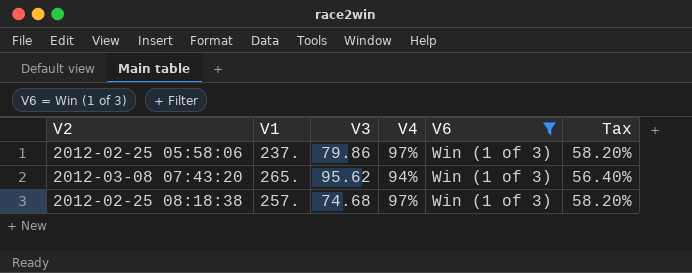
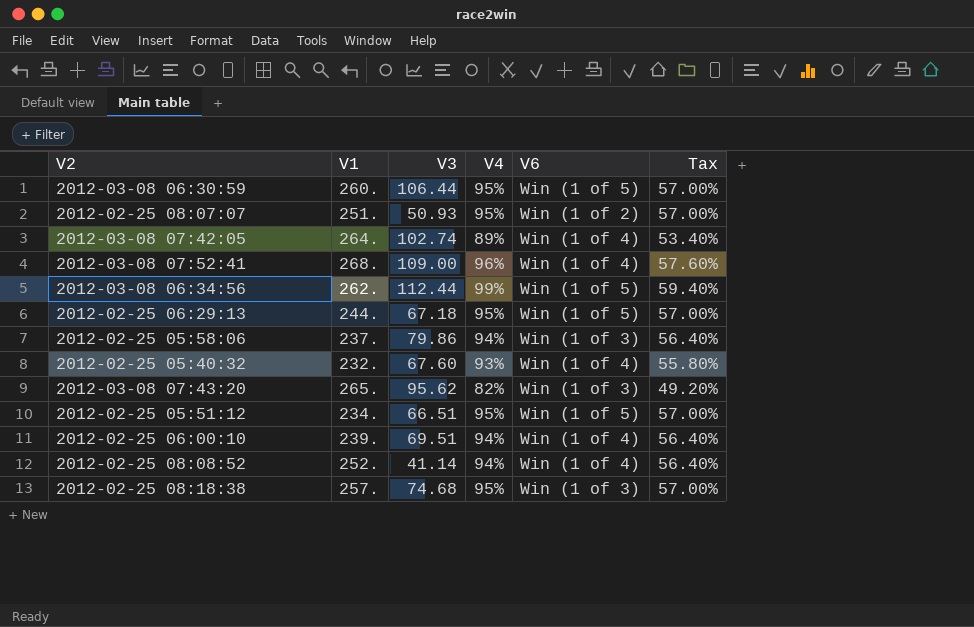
filter: V6 = Win (1 of 3) -> none
2012-02-25 05:58:06 | V4: 97% -> 94%
2012-02-25 05:58:06 | Tax: 58.20% -> 56.40%
2012-03-08 07:43:20 | V4: 94% -> 82%
2012-03-08 07:43:20 | Tax: 56.40% -> 49.20%
2012-02-25 08:18:38 | V4: 97% -> 95%
2012-02-25 08:18:38 | Tax: 58.20% -> 57.00%

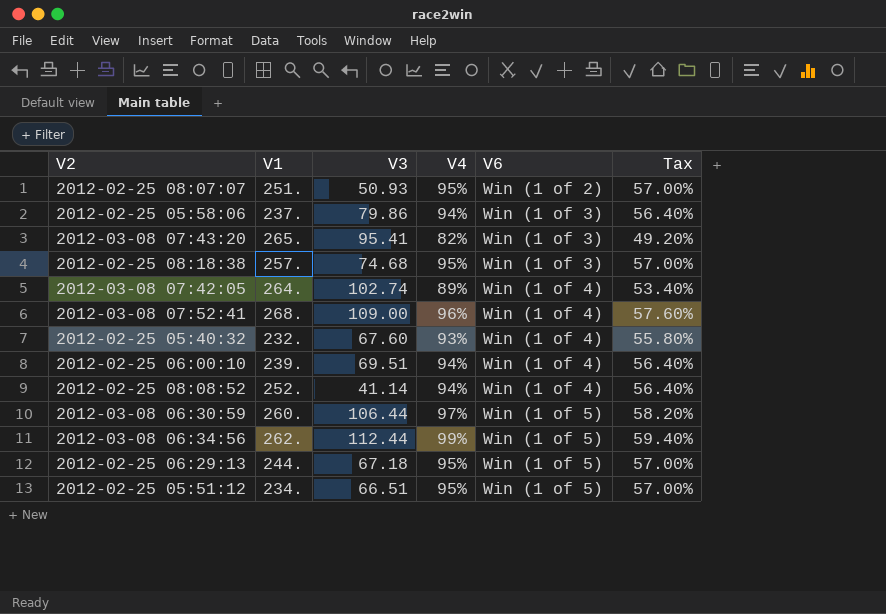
row order: none -> V6 ascending
2012-03-08 07:43:20 | V3: 95.62 -> 95.41
2012-03-08 06:30:59 | V4: 95% -> 97%
2012-03-08 06:30:59 | Tax: 57.00% -> 58.20%

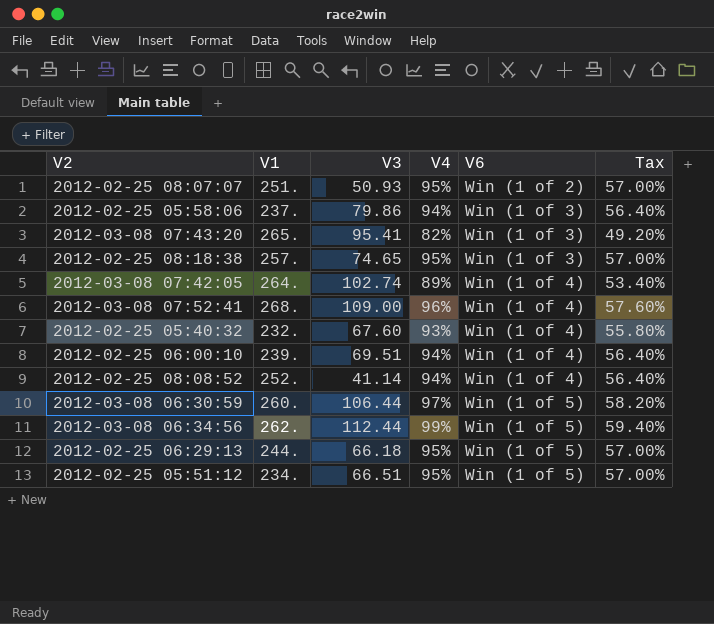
2012-02-25 08:18:38 | V3: 74.68 -> 74.65
2012-02-25 06:29:13 | V3: 67.18 -> 66.18

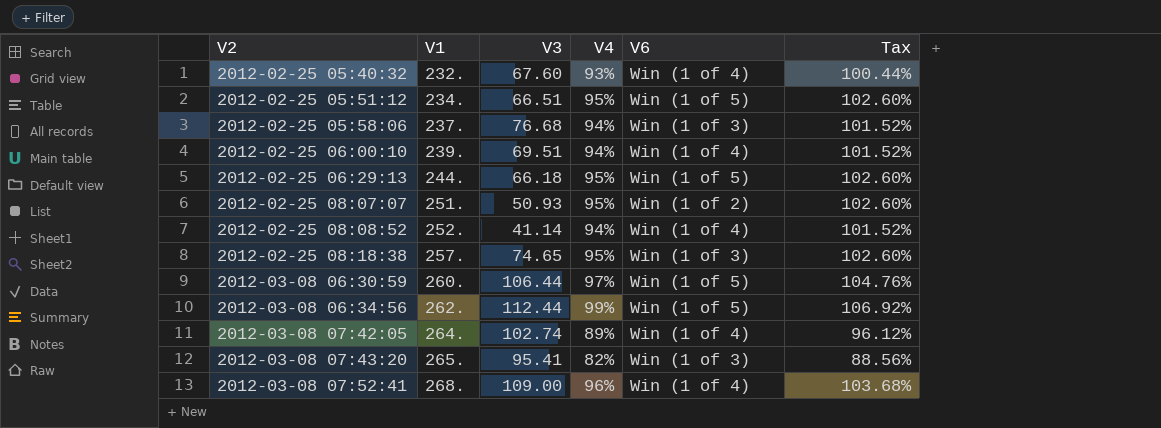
row order: V6 ascending -> V2 ascending
column Tax | formula: [V4] * 0.6 -> [V4] * 1.08
2012-02-25 05:58:06 | V3: 79.86 -> 76.68

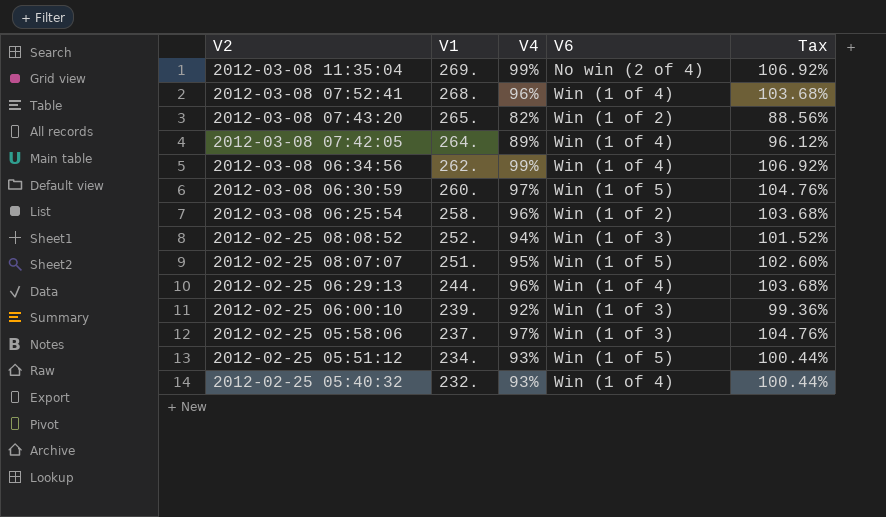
row order: V2 ascending -> V2 descending
column V3 | position: 3 -> none
row 2012-02-25 08:18:38: 257. | 74.65 | 95% | Win (1 of 3) | 102.60% -> none
row 2012-03-08 11:35:04: none -> 269. | 99% | No win (2 of 4) | 106.92%
2012-03-08 07:43:20 | V6: Win (1 of 3) -> Win (1 of 2)
2012-03-08 06:34:56 | V6: Win (1 of 5) -> Win (1 of 4)
row 2012-03-08 06:25:54: none -> 258. | 96% | Win (1 of 2) | 103.68%
2012-02-25 08:08:52 | V6: Win (1 of 4) -> Win (1 of 3)
2012-02-25 08:07:07 | V6: Win (1 of 2) -> Win (1 of 5)
2012-02-25 06:29:13 | V4: 95% -> 96%
2012-02-25 06:29:13 | V6: Win (1 of 5) -> Win (1 of 4)
2012-02-25 06:29:13 | Tax: 102.60% -> 103.68%
2012-02-25 06:00:10 | V4: 94% -> 92%
2012-02-25 06:00:10 | V6: Win (1 of 4) -> Win (1 of 3)
2012-02-25 06:00:10 | Tax: 101.52% -> 99.36%
2012-02-25 05:58:06 | V4: 94% -> 97%
2012-02-25 05:58:06 | Tax: 101.52% -> 104.76%
2012-02-25 05:51:12 | V4: 95% -> 93%
2012-02-25 05:51:12 | Tax: 102.60% -> 100.44%

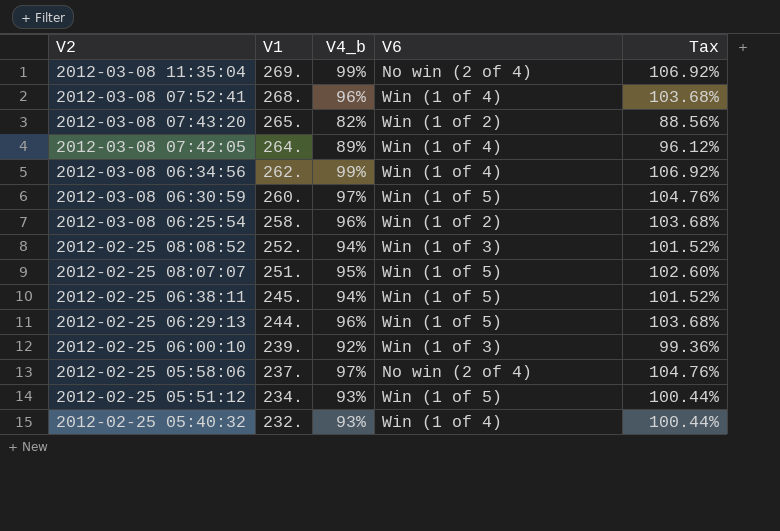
column name: V4 -> V4_b
row 2012-02-25 06:38:11: none -> 245. | 94% | Win (1 of 5) | 101.52%
2012-02-25 06:29:13 | V6: Win (1 of 4) -> Win (1 of 5)
2012-02-25 05:58:06 | V6: Win (1 of 3) -> No win (2 of 4)

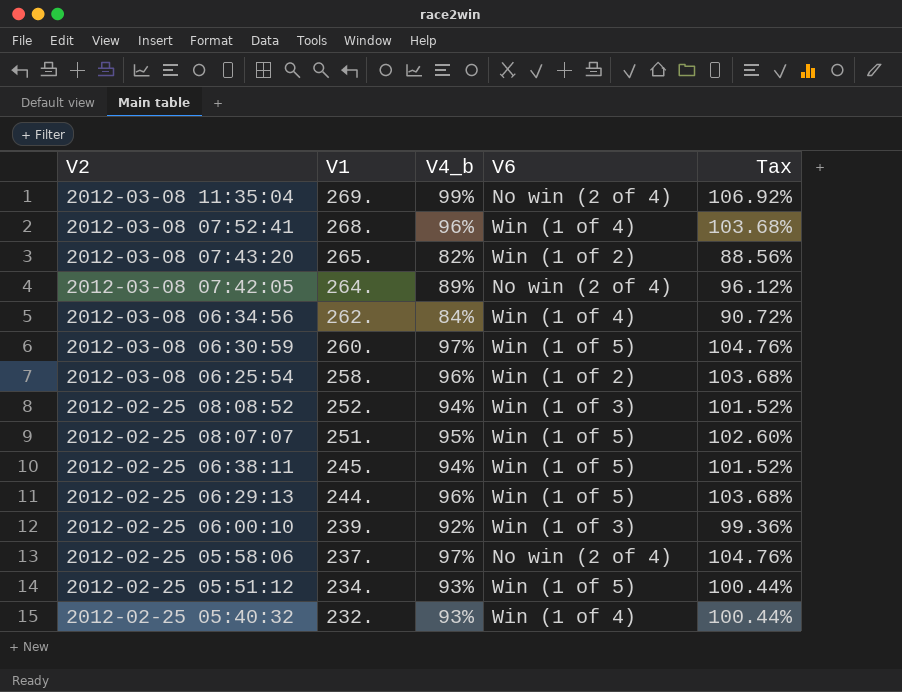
2012-03-08 07:42:05 | V6: Win (1 of 4) -> No win (2 of 4)
2012-03-08 06:34:56 | V4_b: 99% -> 84%
2012-03-08 06:34:56 | Tax: 106.92% -> 90.72%

